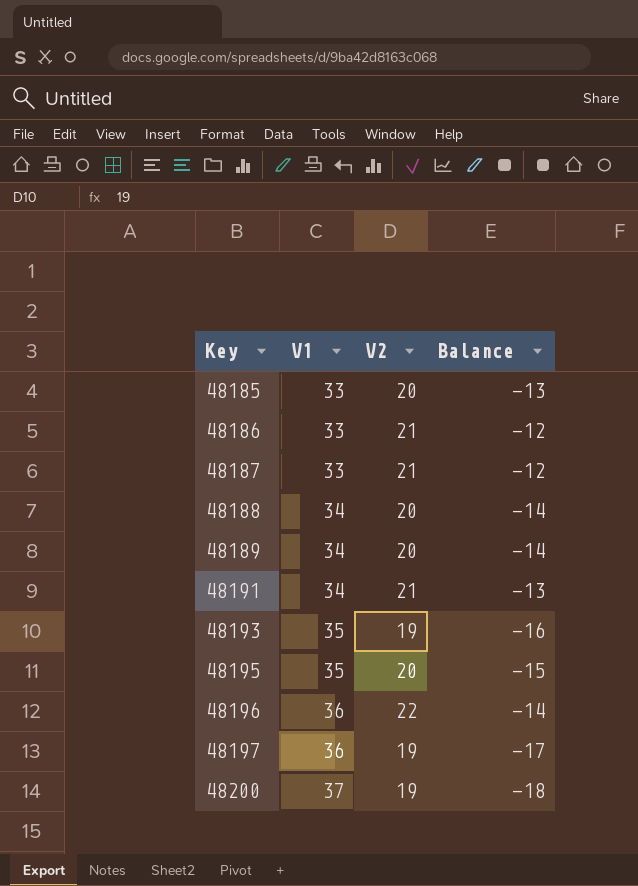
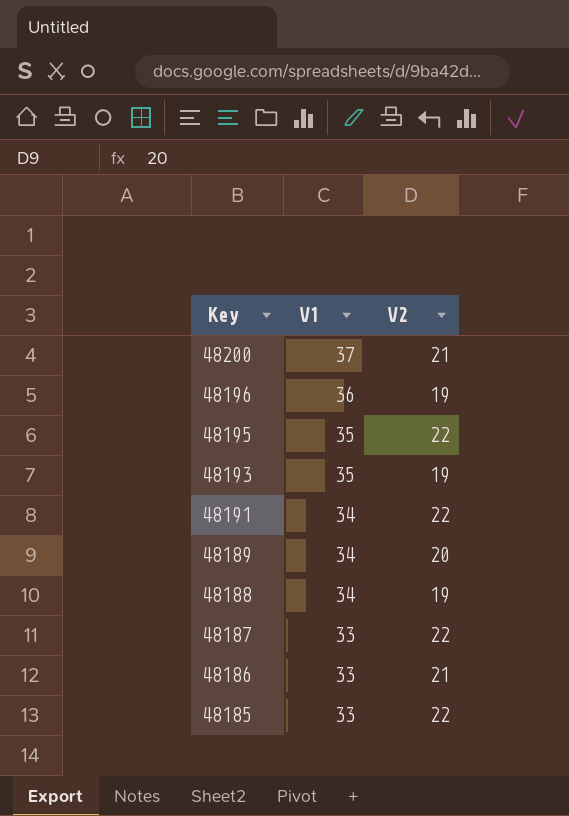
row order: Key ascending -> Key descending
column Balance | formula: [V2] - [V1] -> none
row 48197: 36 | 19 | -17 -> none
48200 | V2: 19 -> 21
48196 | V2: 22 -> 19
48195 | V2: 20 -> 22
48191 | V2: 21 -> 22
48188 | V2: 20 -> 19
48187 | V2: 21 -> 22
48185 | V2: 20 -> 22

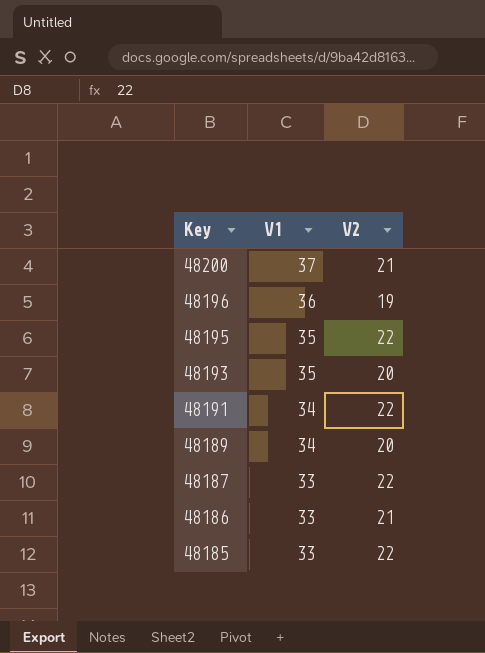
row 48188: 34 | 19 -> none
48193 | V2: 19 -> 20

